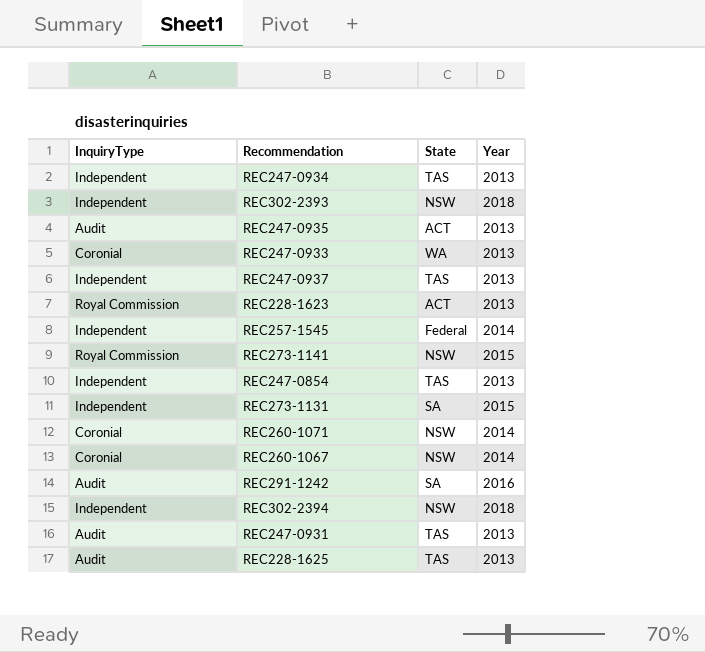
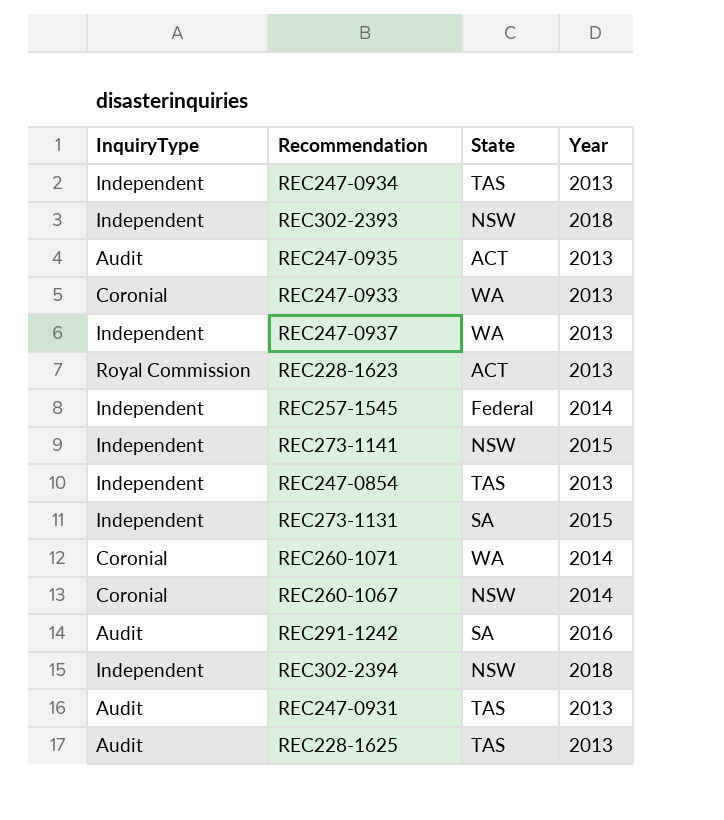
REC247-0937 | State: TAS -> WA
REC273-1141 | InquiryType: Royal Commission -> Independent
REC260-1071 | State: NSW -> WA

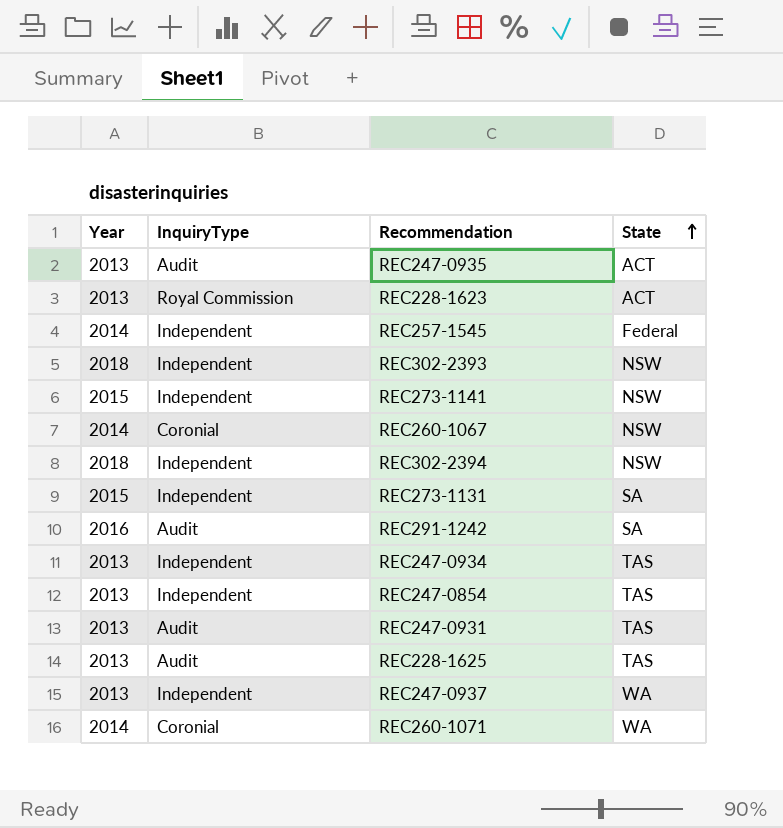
row order: none -> State ascending
column Year | position: 4 -> 1
row REC247-0933: Coronial | WA | 2013 -> none

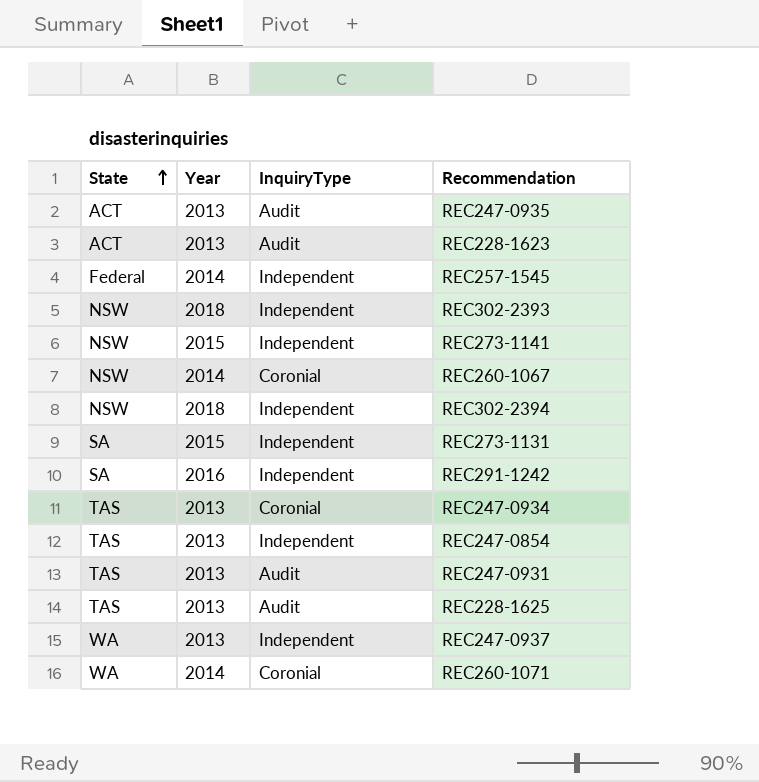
column State | position: 4 -> 1
REC228-1623 | InquiryType: Royal Commission -> Audit
REC291-1242 | InquiryType: Audit -> Independent
REC247-0934 | InquiryType: Independent -> Coronial

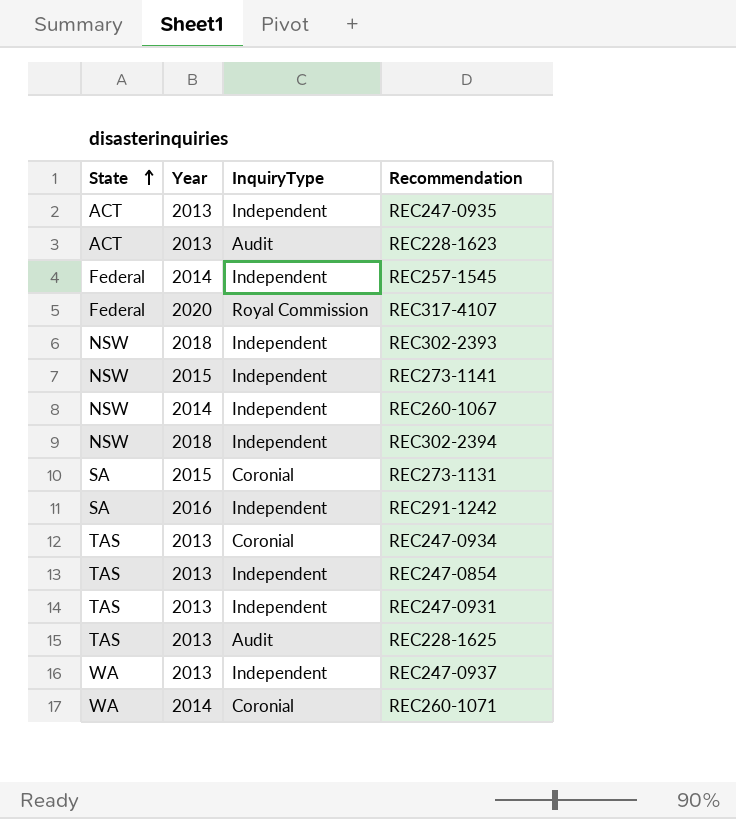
REC247-0935 | InquiryType: Audit -> Independent
row REC317-4107: none -> Federal | 2020 | Royal Commission
REC260-1067 | InquiryType: Coronial -> Independent
REC273-1131 | InquiryType: Independent -> Coronial
REC247-0931 | InquiryType: Audit -> Independent

